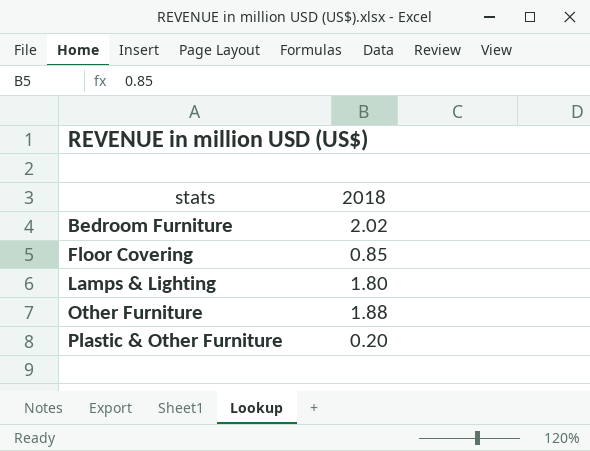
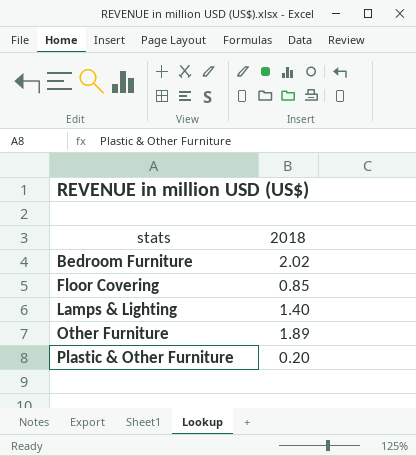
Lamps & Lighting | 2018: 1.80 -> 1.40
Other Furniture | 2018: 1.88 -> 1.89

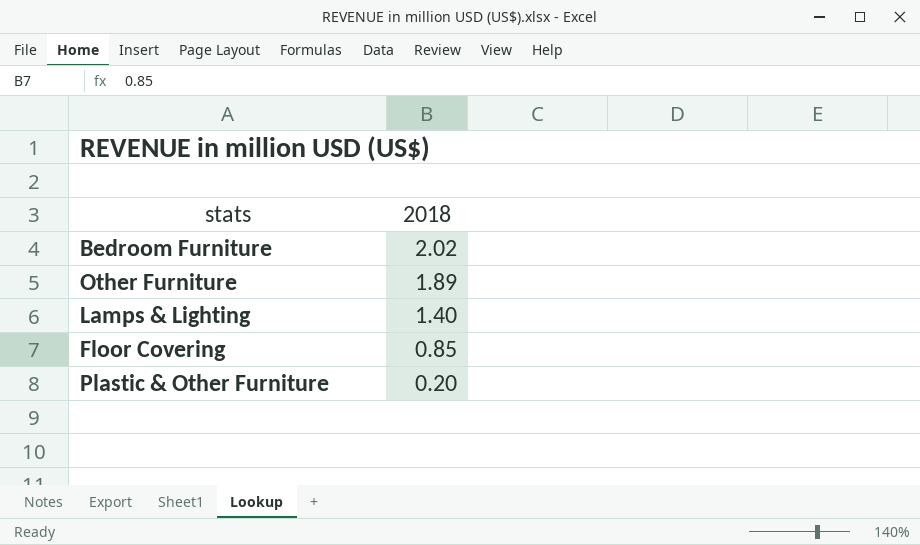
row order: stats ascending -> 2018 descending

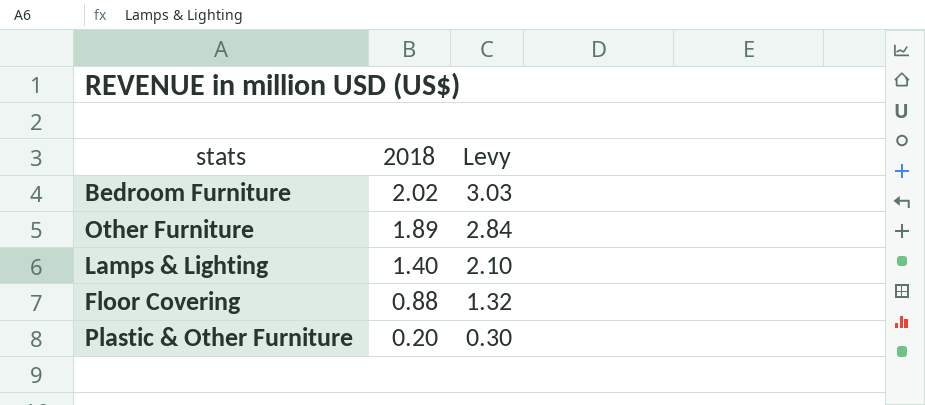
column Levy | formula: none -> [2018] * 1.5
Floor Covering | 2018: 0.85 -> 0.88

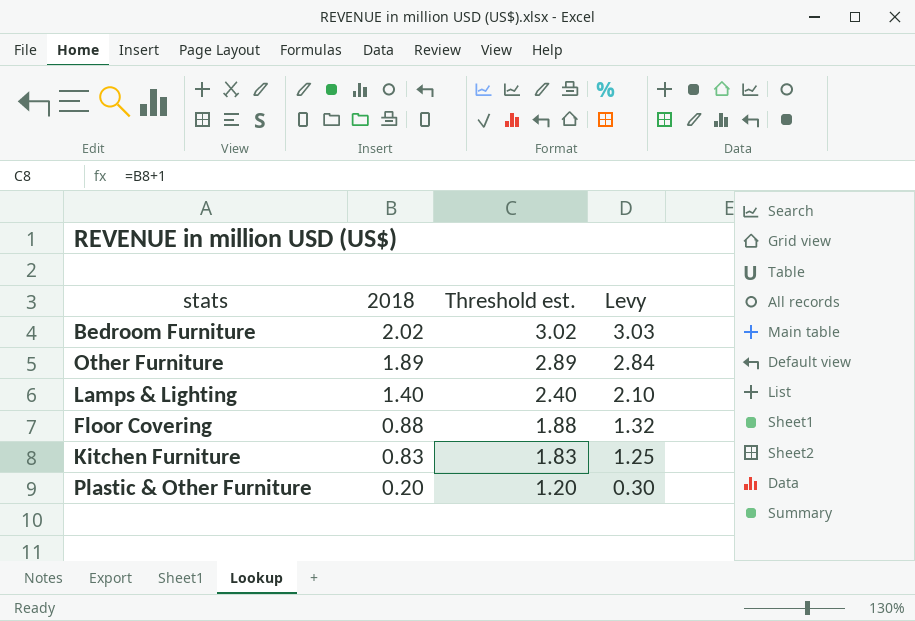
column Threshold est. | formula: none -> [2018] + 1
row Kitchen Furniture: none -> 0.83 | 1.83 | 1.25

